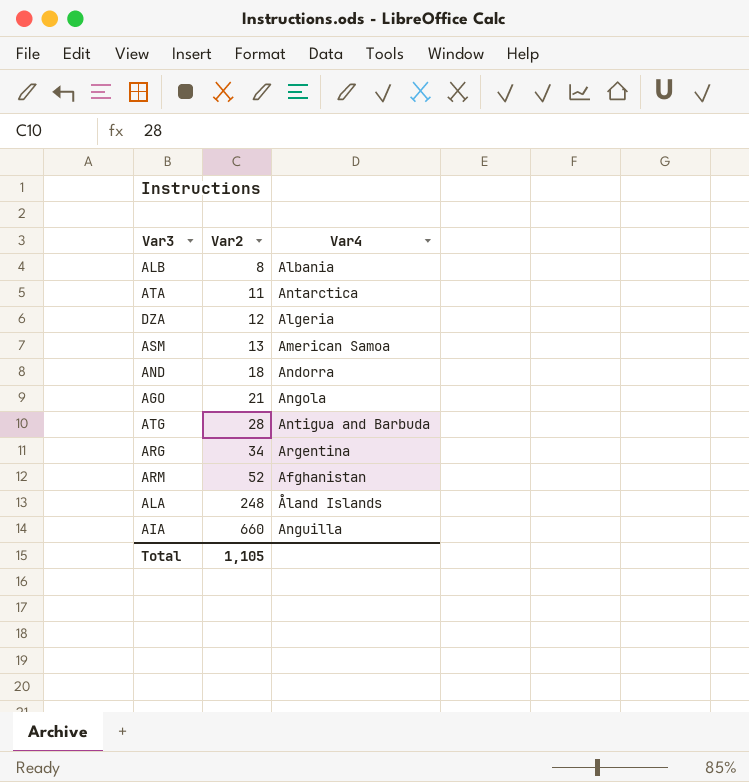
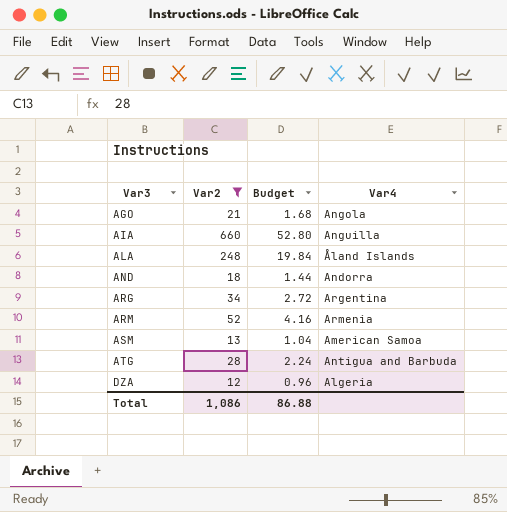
filter: none -> Var2 >= 12
row order: Var2 ascending -> Var3 ascending
column Budget | formula: none -> [Var2] * 0.08
ARM | Var4: Afghanistan -> Armenia
Total | Var2: 1,105 -> 1,086

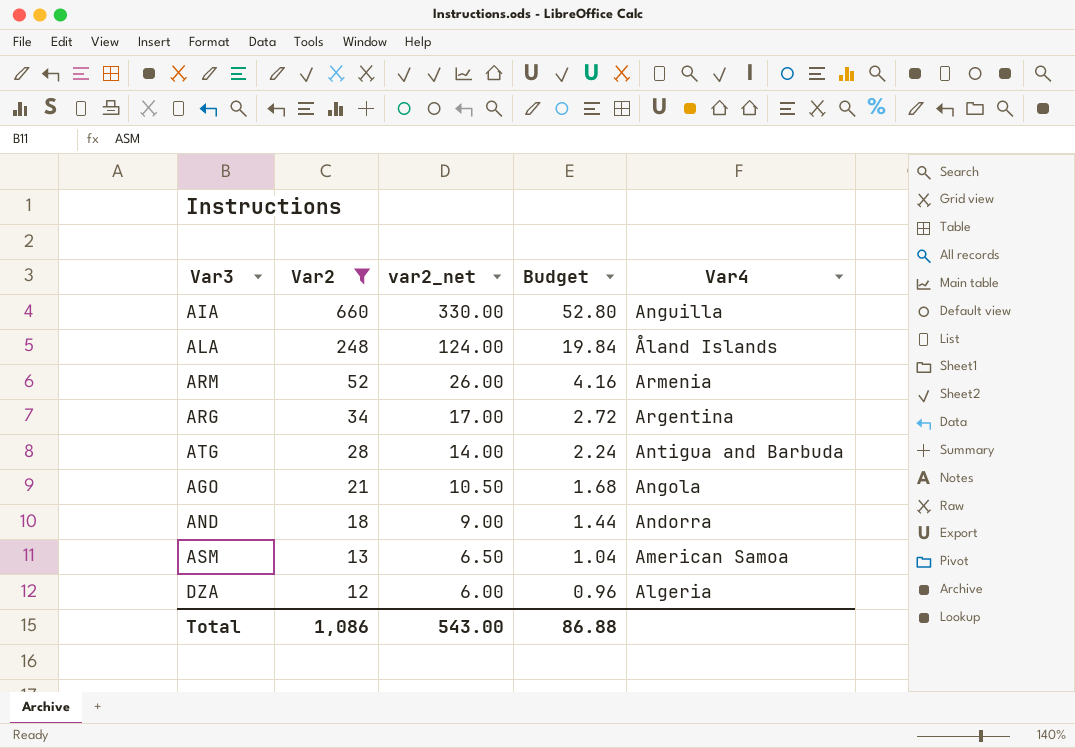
row order: Var3 ascending -> Var2 descending
column var2_net | formula: none -> [Var2] * 0.5

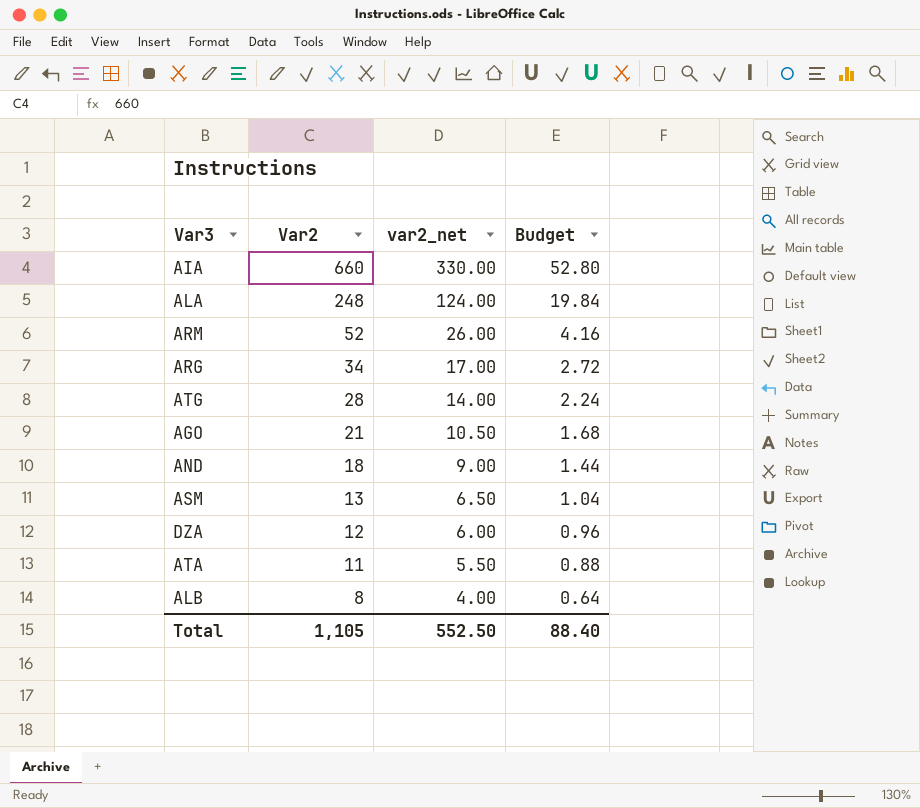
filter: Var2 >= 12 -> none
column Var4 | position: 5 -> none
Total | Var2: 1,086 -> 1,105
Total | var2_net: 543.00 -> 552.50
Total | Budget: 86.88 -> 88.40

